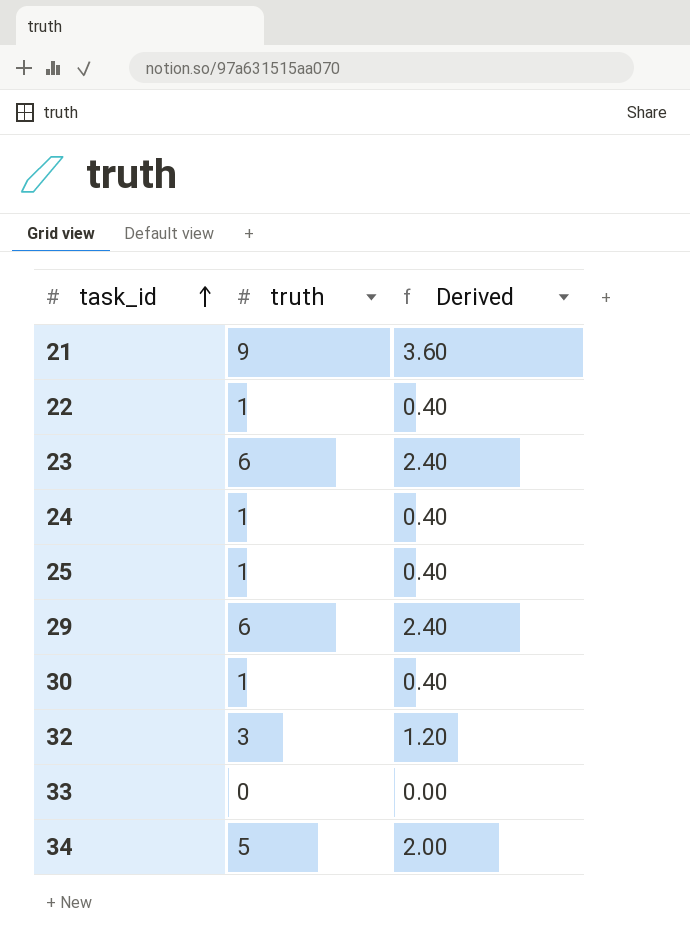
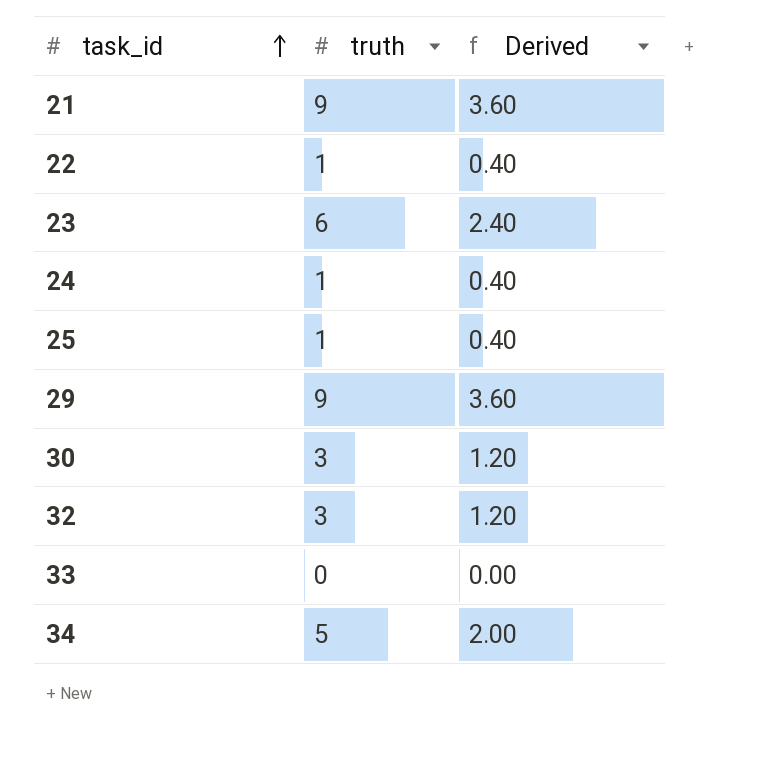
29 | truth: 6 -> 9
29 | Derived: 2.40 -> 3.60
30 | truth: 1 -> 3
30 | Derived: 0.40 -> 1.20

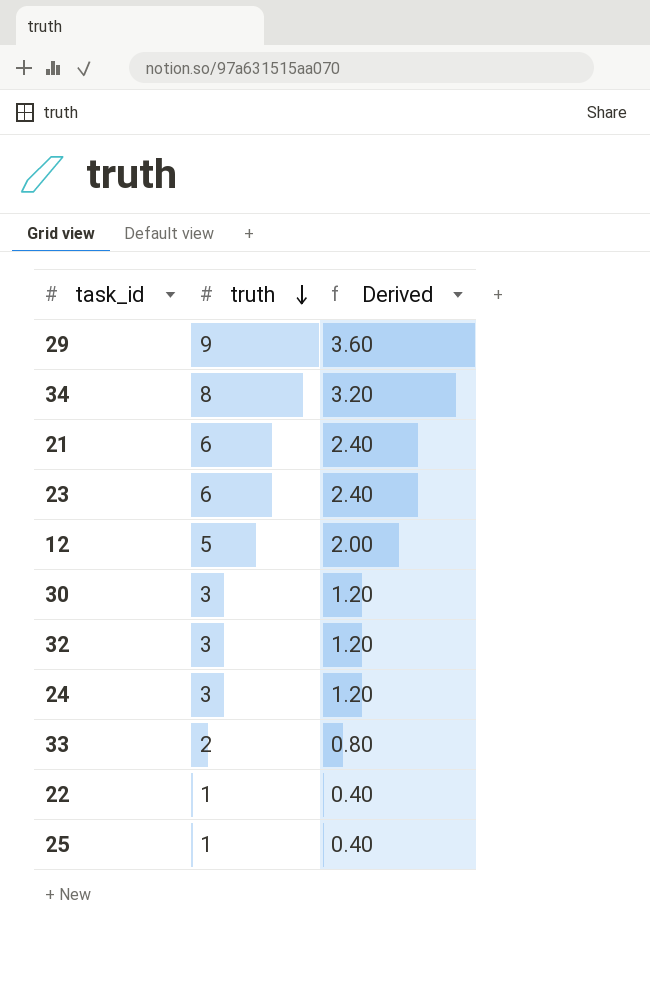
row order: task_id ascending -> truth descending
34 | truth: 5 -> 8
34 | Derived: 2.00 -> 3.20
21 | truth: 9 -> 6
21 | Derived: 3.60 -> 2.40
row 12: none -> 5 | 2.00
24 | truth: 1 -> 3
24 | Derived: 0.40 -> 1.20
33 | truth: 0 -> 2
33 | Derived: 0.00 -> 0.80

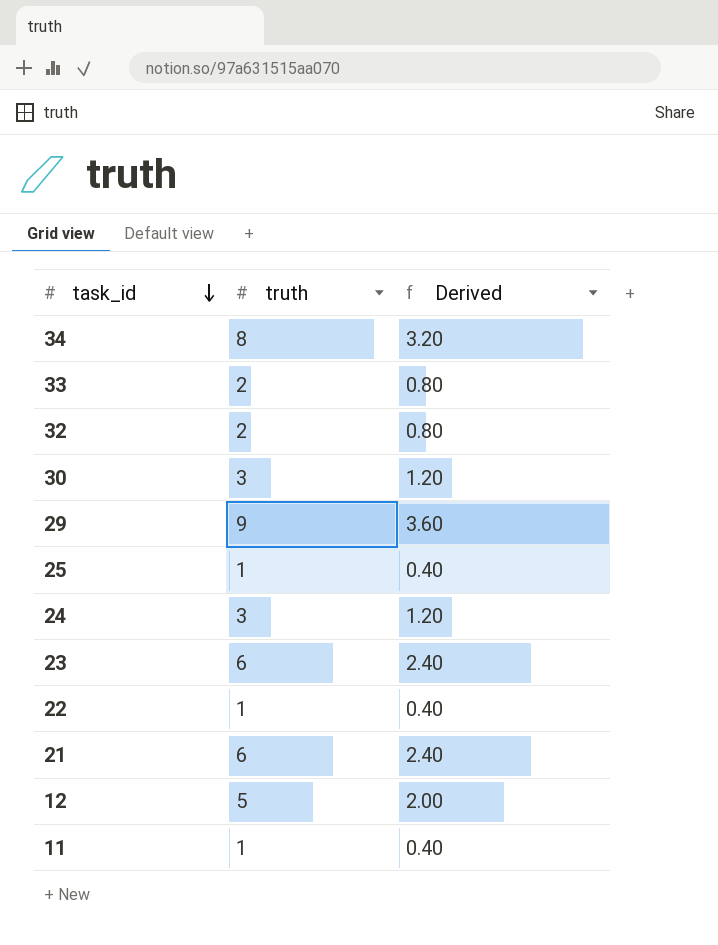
row order: truth descending -> task_id descending
32 | truth: 3 -> 2
32 | Derived: 1.20 -> 0.80
row 11: none -> 1 | 0.40

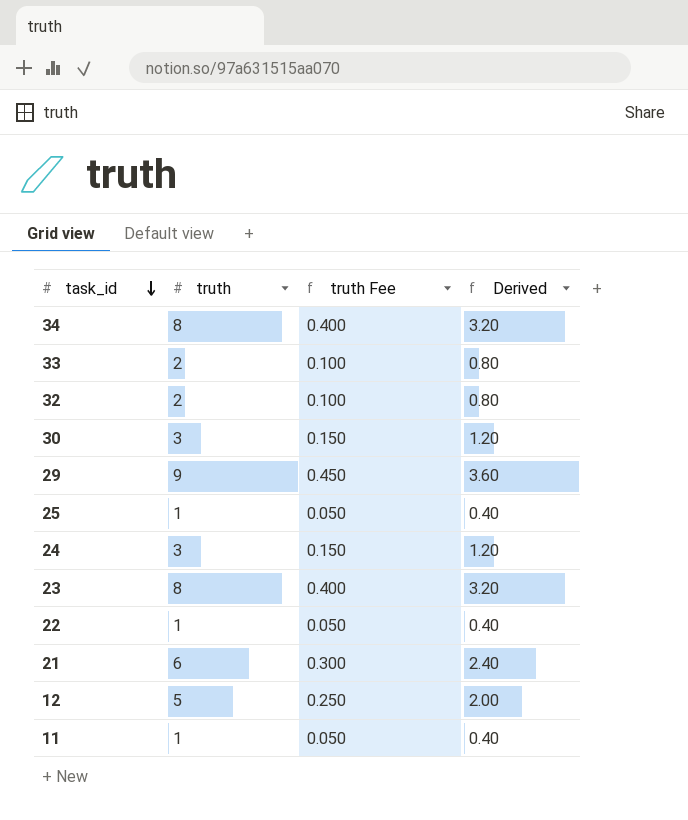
column truth Fee | formula: none -> [truth] * 0.05
23 | truth: 6 -> 8
23 | Derived: 2.40 -> 3.20

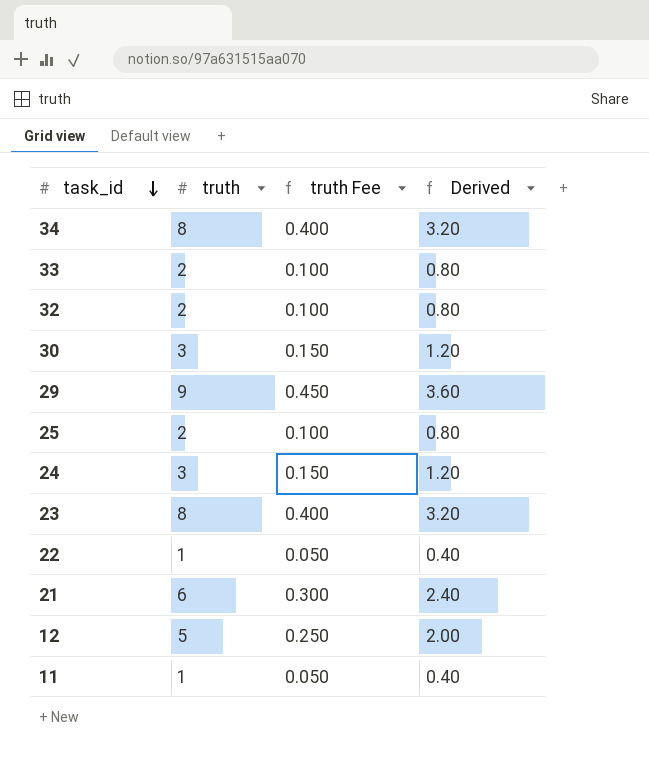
25 | truth: 1 -> 2
25 | truth Fee: 0.050 -> 0.100
25 | Derived: 0.40 -> 0.80

